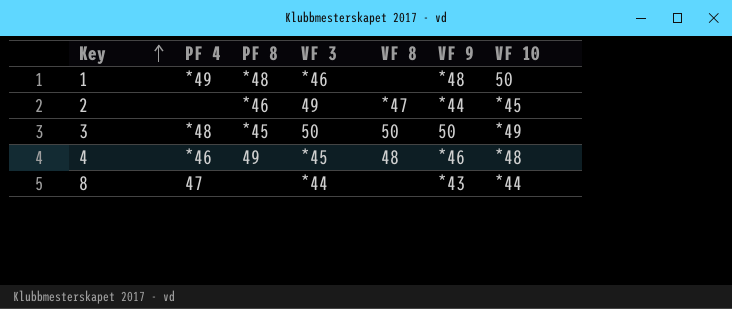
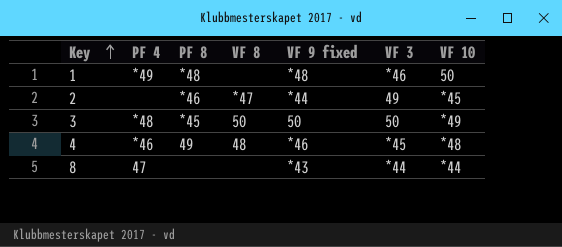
column name: VF 9 -> VF 9 fixed
column VF 3 | position: 4 -> 6

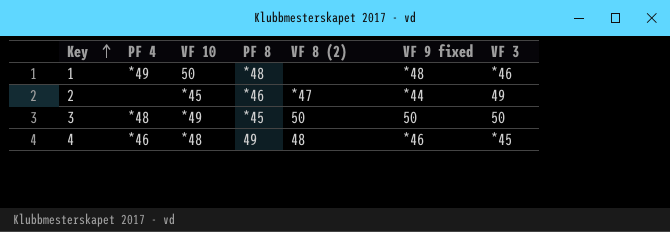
column VF 10 | position: 7 -> 3
column name: VF 8 -> VF 8 (2)
row 8: 47 | none | none | *43 | *44 | *44 -> none

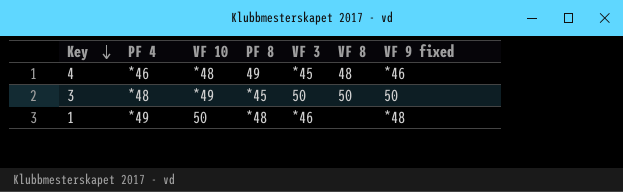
row order: Key ascending -> Key descending
column VF 3 | position: 7 -> 5
column name: VF 8 (2) -> VF 8
row 2: none | *45 | *46 | *47 | *44 | 49 -> none

